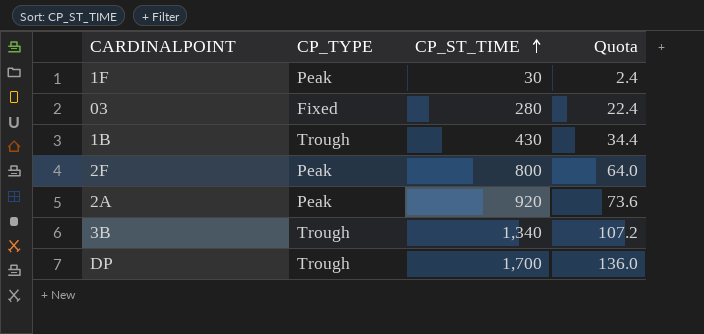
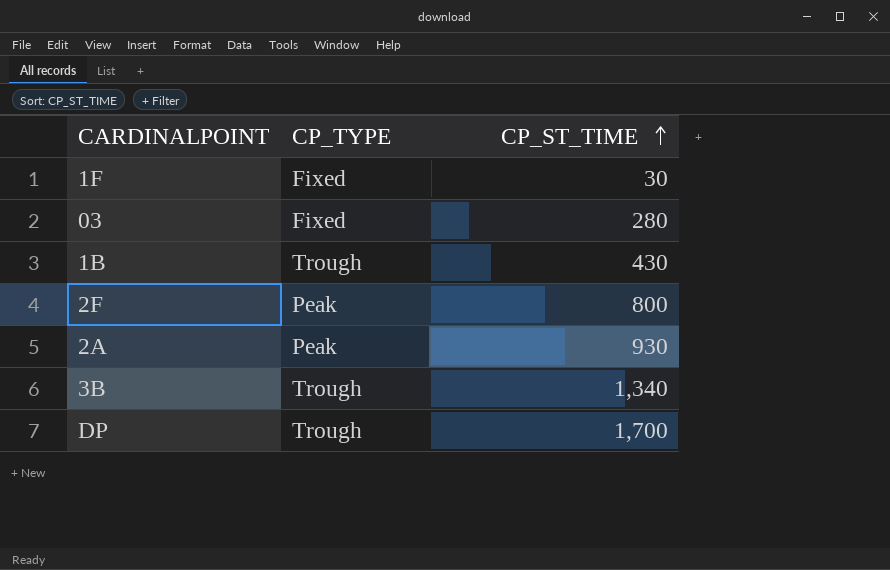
column Quota | formula: [CP_ST_TIME] * 0.08 -> none
1F | CP_TYPE: Peak -> Fixed
2A | CP_ST_TIME: 920 -> 930

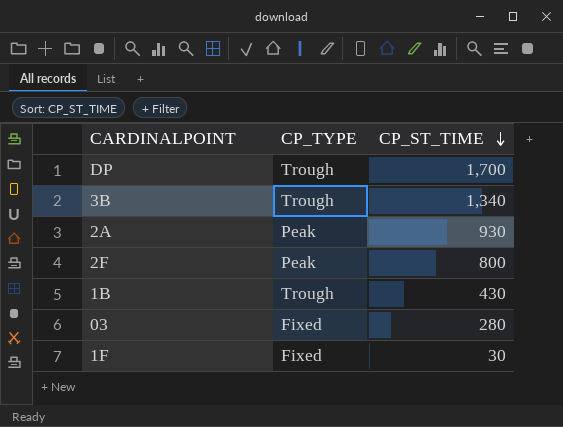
row order: CP_ST_TIME ascending -> CP_ST_TIME descending

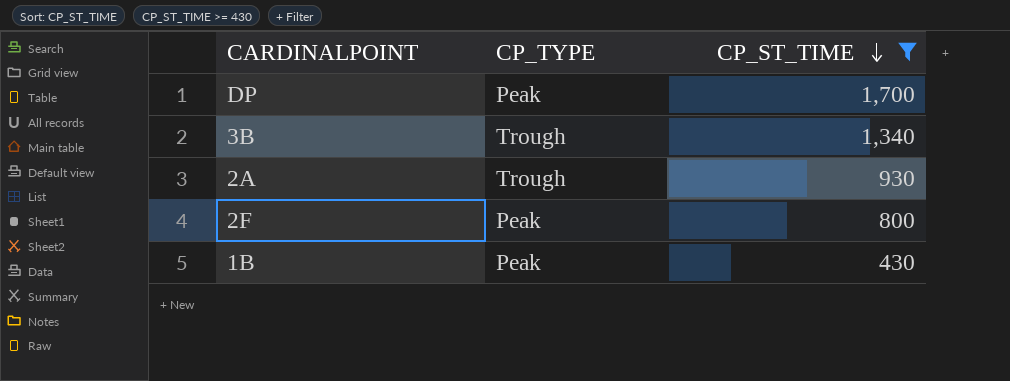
filter: none -> CP_ST_TIME >= 430
DP | CP_TYPE: Trough -> Peak
2A | CP_TYPE: Peak -> Trough
1B | CP_TYPE: Trough -> Peak

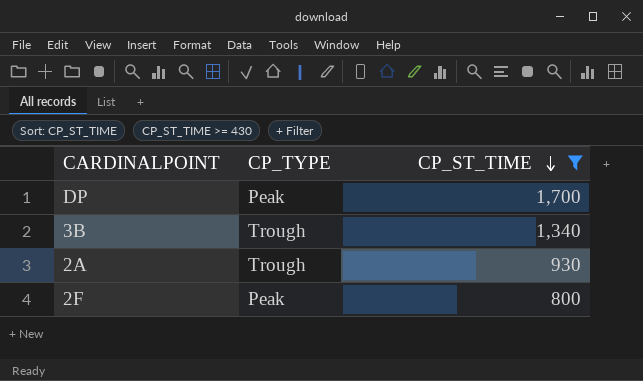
row 1B: Peak | 430 -> none

